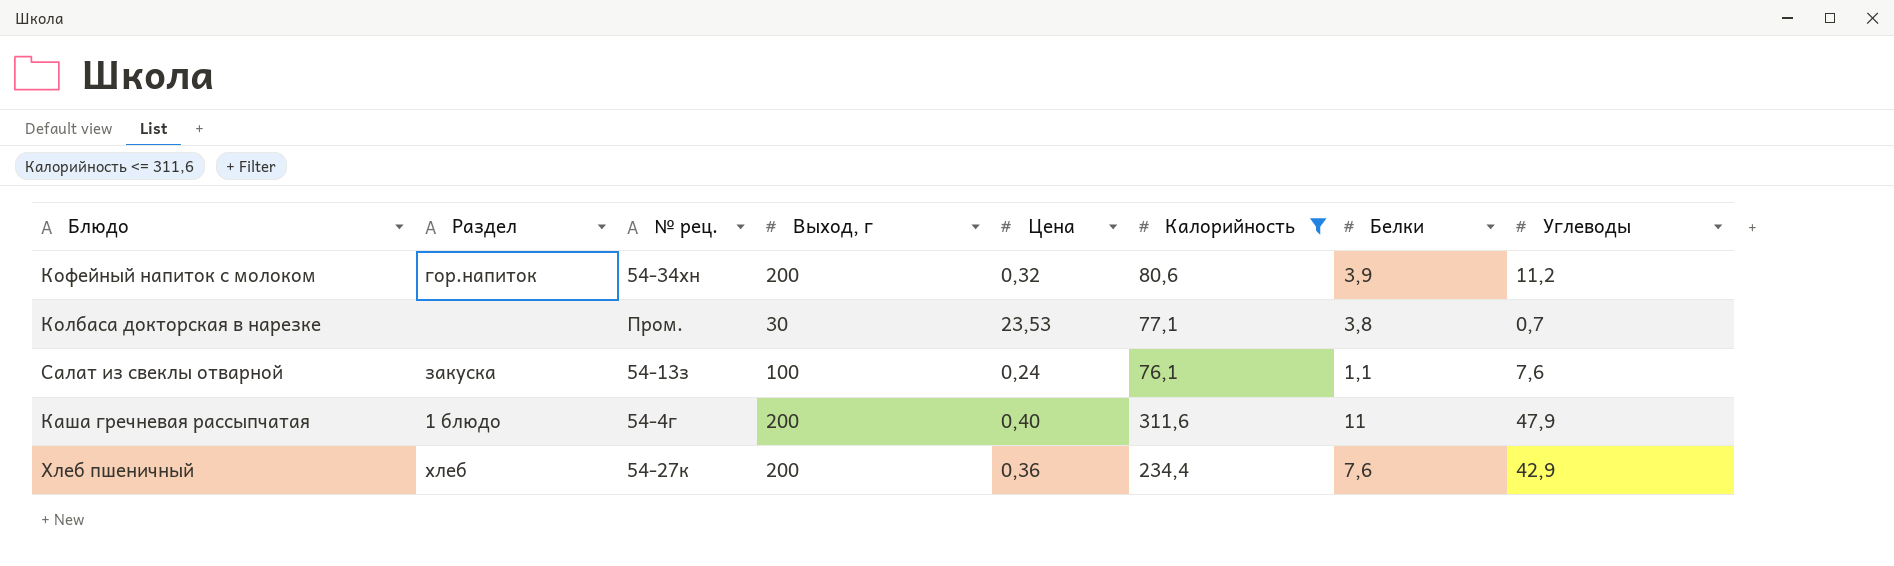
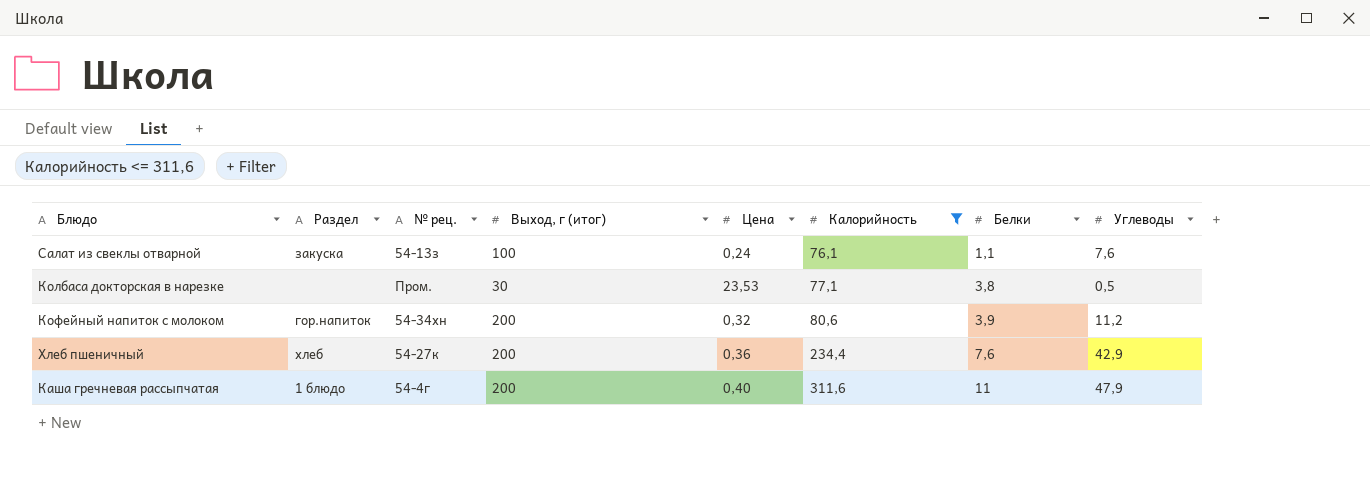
row order: none -> Калорийность ascending
column name: Выход, г -> Выход, г (итог)
Колбаса докторская в нарезке | Углеводы: 0,7 -> 0,5

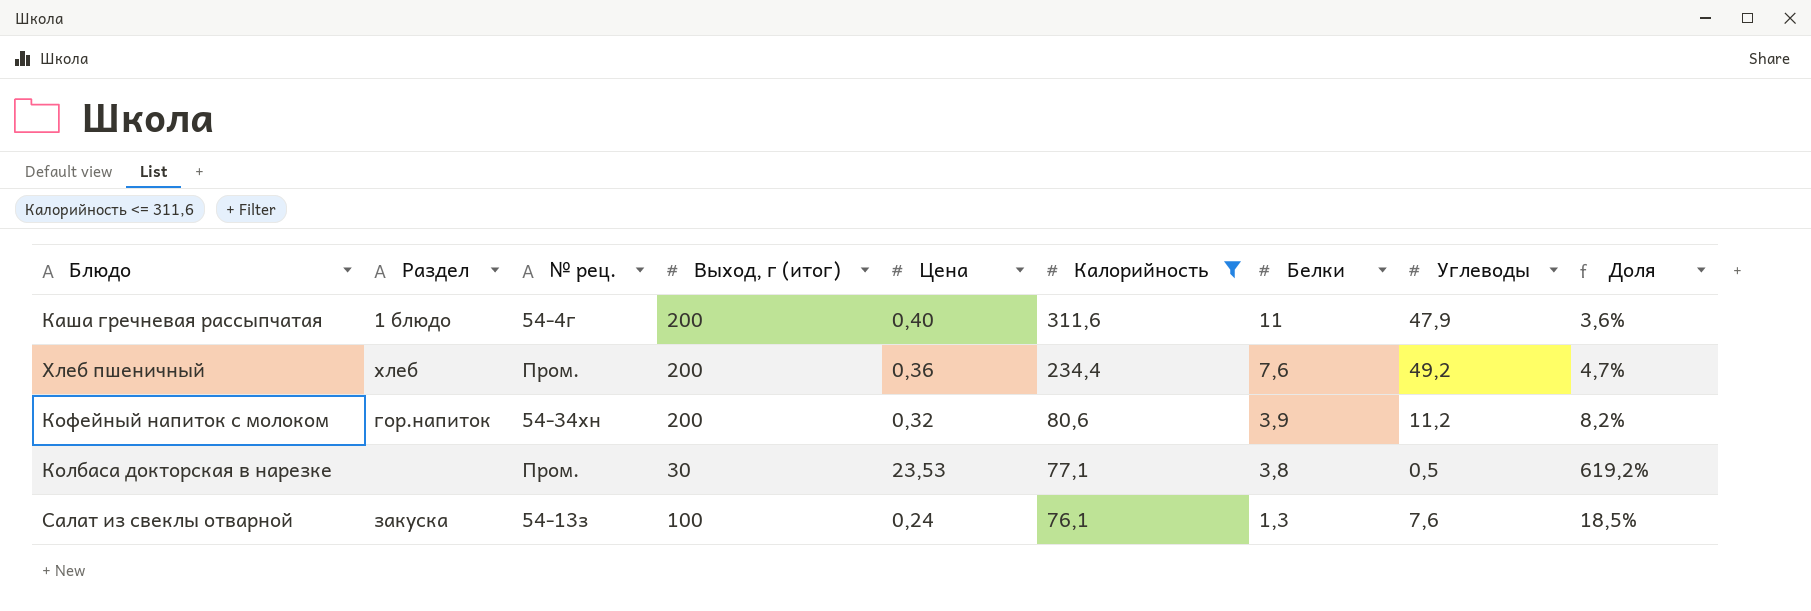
row order: Калорийность ascending -> Калорийность descending
column Доля | formula: none -> [Цена] / [Белки]
Хлеб пшеничный | № рец.: 54-27к -> Пром.
Хлеб пшеничный | Углеводы: 42,9 -> 49,2
Салат из свеклы отварной | Белки: 1,1 -> 1,3

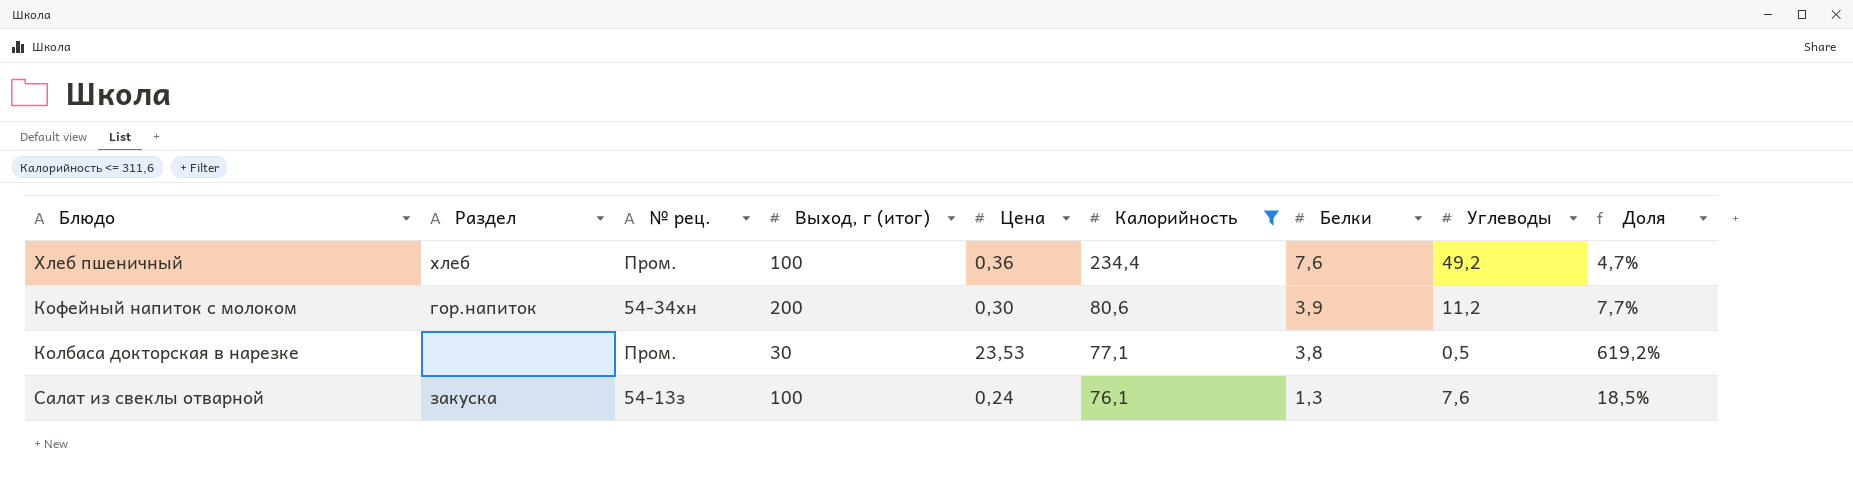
row Каша гречневая рассыпчатая: 1 блюдо | 54-4г | 200 | 0,40 | 311,6 | 11 | 47,9 | 3,6% -> none
Хлеб пшеничный | Выход, г (итог): 200 -> 100
Кофейный напиток с молоком | Цена: 0,32 -> 0,30
Кофейный напиток с молоком | Доля: 8,2% -> 7,7%

